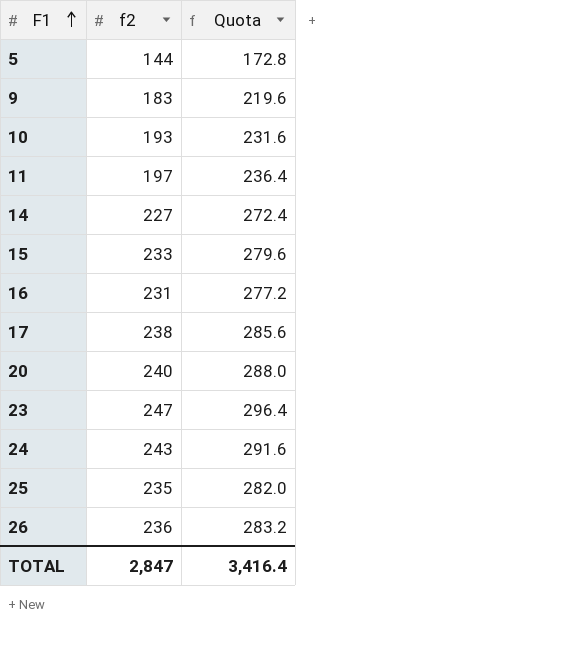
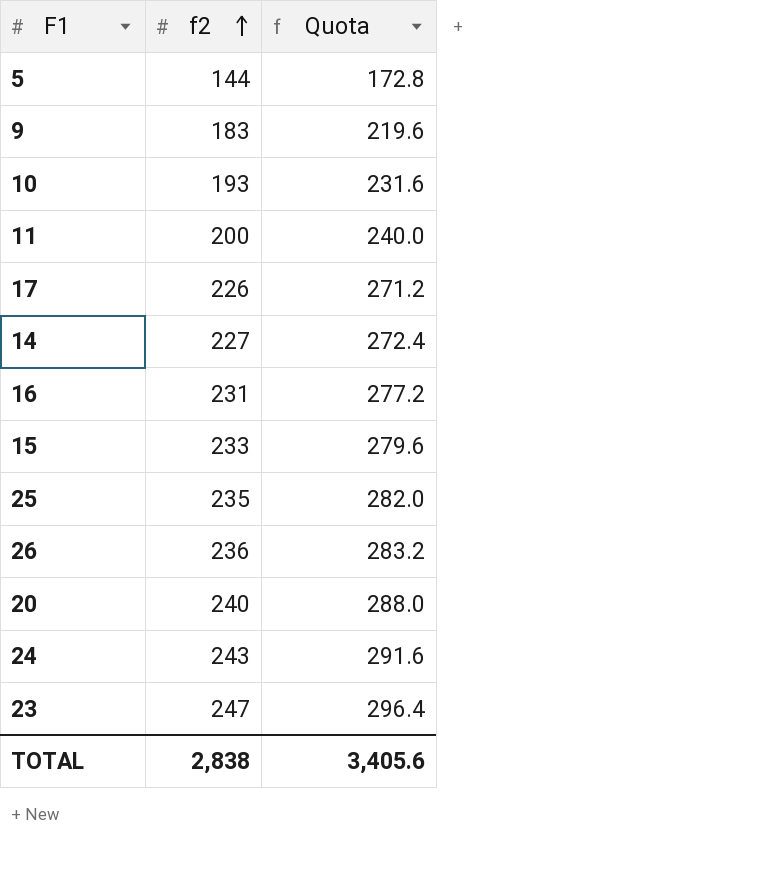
row order: F1 ascending -> f2 ascending
11 | f2: 197 -> 200
11 | Quota: 236.4 -> 240.0
17 | f2: 238 -> 226
17 | Quota: 285.6 -> 271.2
TOTAL | f2: 2,847 -> 2,838
TOTAL | Quota: 3,416.4 -> 3,405.6

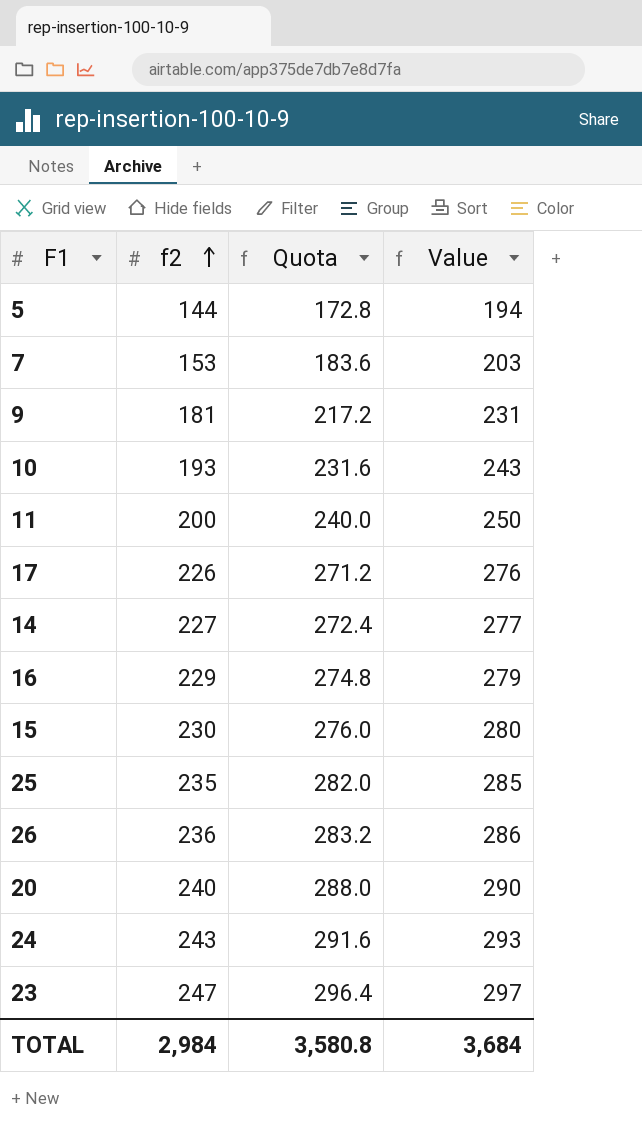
column Value | formula: none -> [f2] + 50
row 7: none -> 153 | 183.6 | 203
9 | f2: 183 -> 181
9 | Quota: 219.6 -> 217.2
16 | f2: 231 -> 229
16 | Quota: 277.2 -> 274.8
15 | f2: 233 -> 230
15 | Quota: 279.6 -> 276.0
TOTAL | f2: 2,838 -> 2,984
TOTAL | Quota: 3,405.6 -> 3,580.8

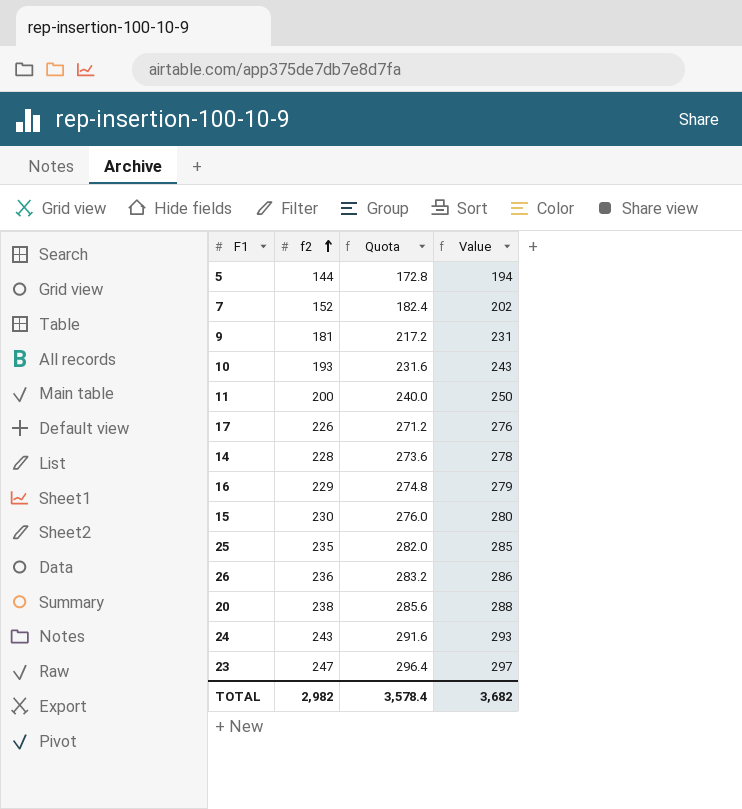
7 | f2: 153 -> 152
7 | Quota: 183.6 -> 182.4
7 | Value: 203 -> 202
14 | f2: 227 -> 228
14 | Quota: 272.4 -> 273.6
14 | Value: 277 -> 278
20 | f2: 240 -> 238
20 | Quota: 288.0 -> 285.6
20 | Value: 290 -> 288
TOTAL | f2: 2,984 -> 2,982
TOTAL | Quota: 3,580.8 -> 3,578.4
TOTAL | Value: 3,684 -> 3,682

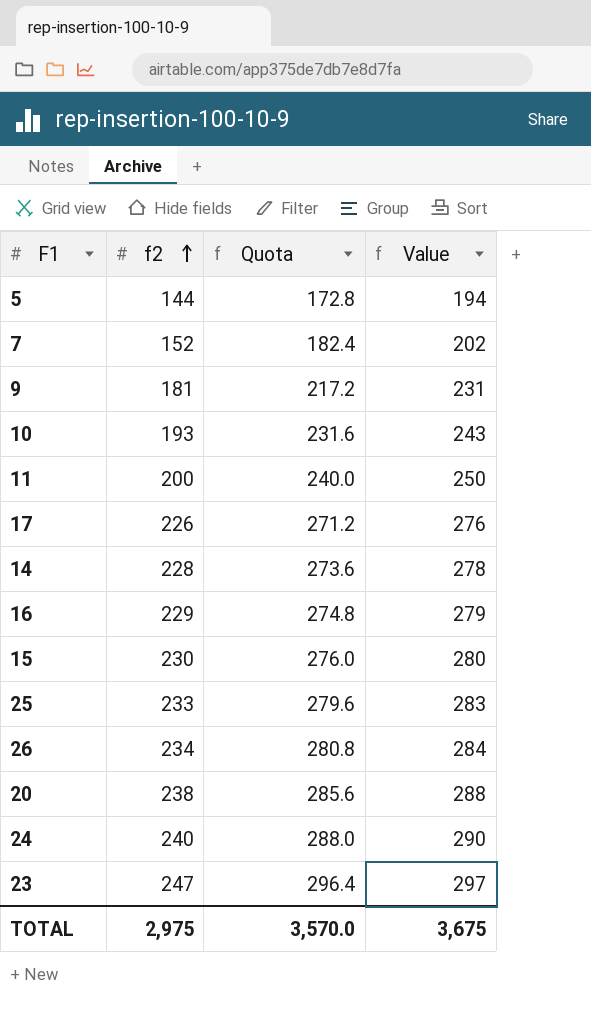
25 | f2: 235 -> 233
25 | Quota: 282.0 -> 279.6
25 | Value: 285 -> 283
26 | f2: 236 -> 234
26 | Quota: 283.2 -> 280.8
26 | Value: 286 -> 284
24 | f2: 243 -> 240
24 | Quota: 291.6 -> 288.0
24 | Value: 293 -> 290
TOTAL | f2: 2,982 -> 2,975
TOTAL | Quota: 3,578.4 -> 3,570.0
TOTAL | Value: 3,682 -> 3,675

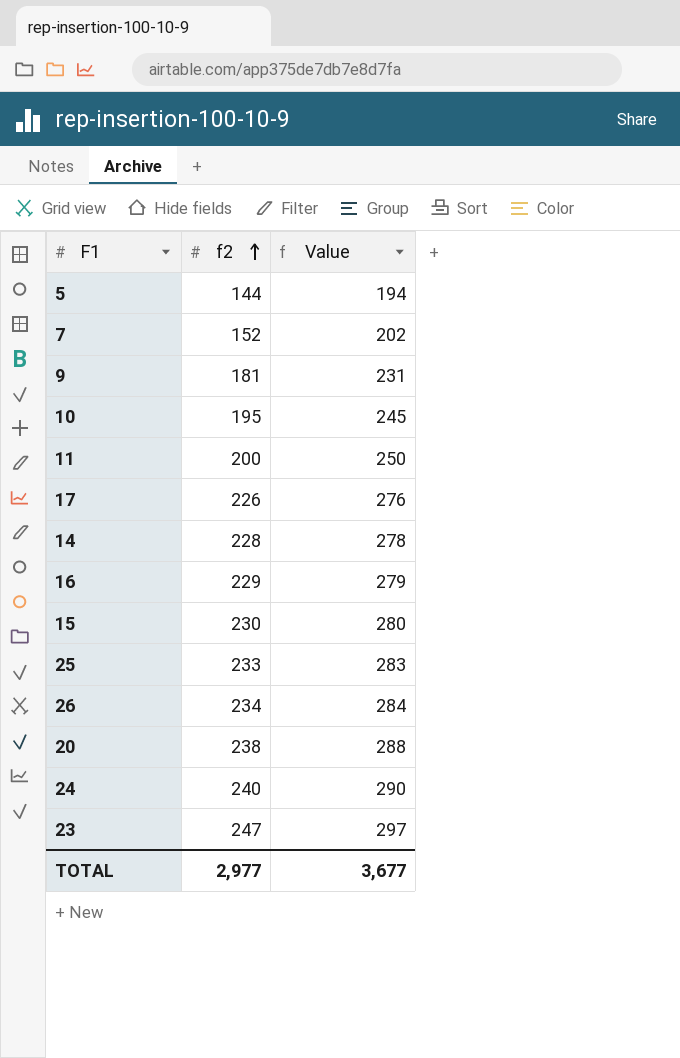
column Quota | formula: [f2] * 1.2 -> none
10 | f2: 193 -> 195
10 | Value: 243 -> 245
TOTAL | f2: 2,975 -> 2,977
TOTAL | Value: 3,675 -> 3,677

